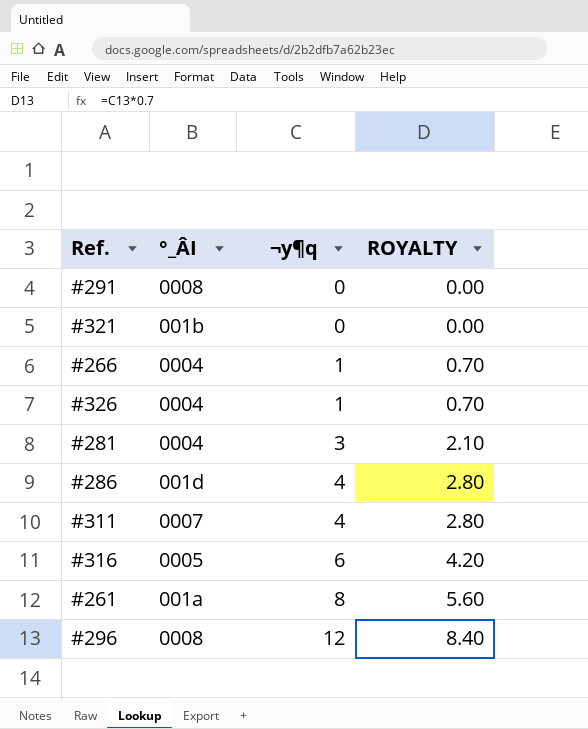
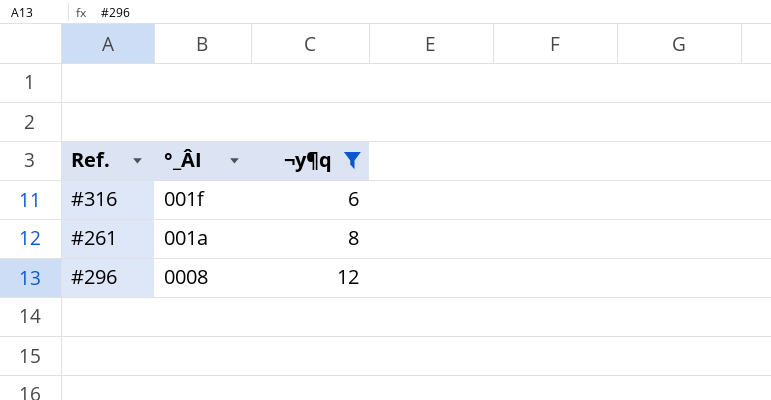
filter: none -> ¬y¶q >= 6
column ROYALTY | formula: [¬y¶q] * 0.7 -> none
#316 | °_ÂI: 0005 -> 001f

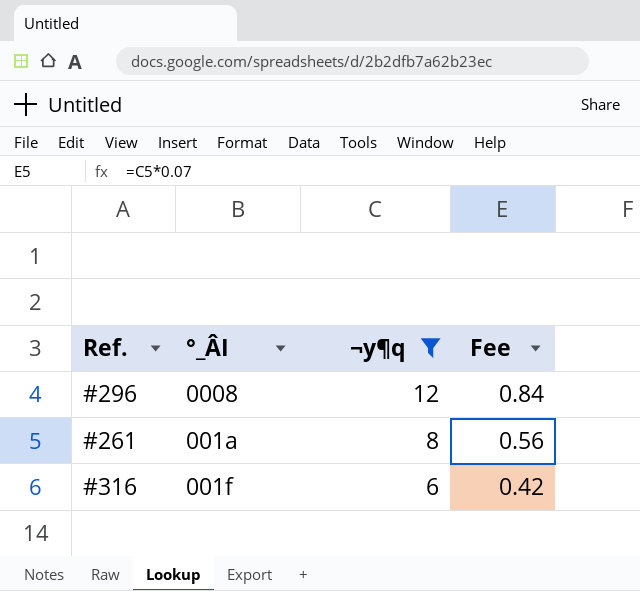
row order: ¬y¶q ascending -> ¬y¶q descending
column Fee | formula: none -> [¬y¶q] * 0.07

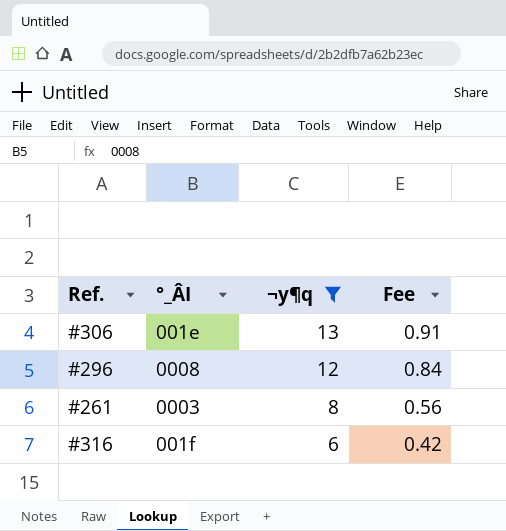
row #306: none -> 001e | 13 | 0.91
#261 | °_ÂI: 001a -> 0003

